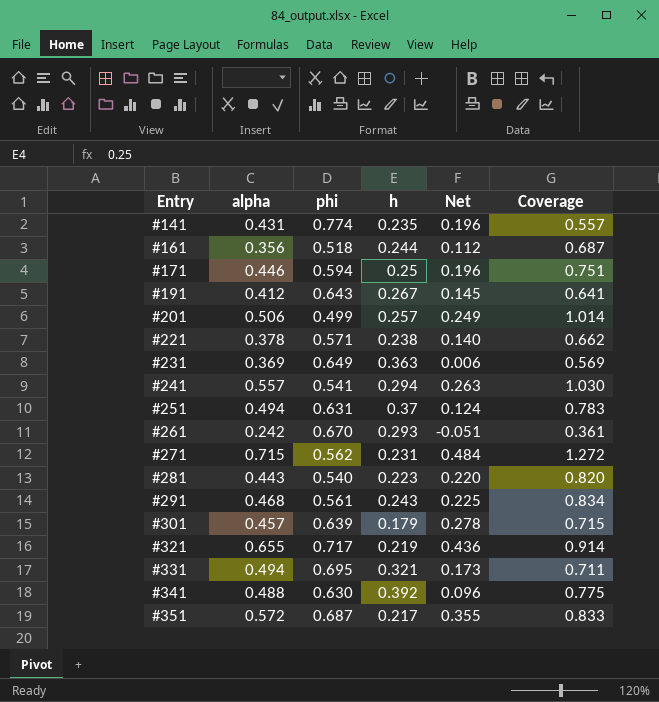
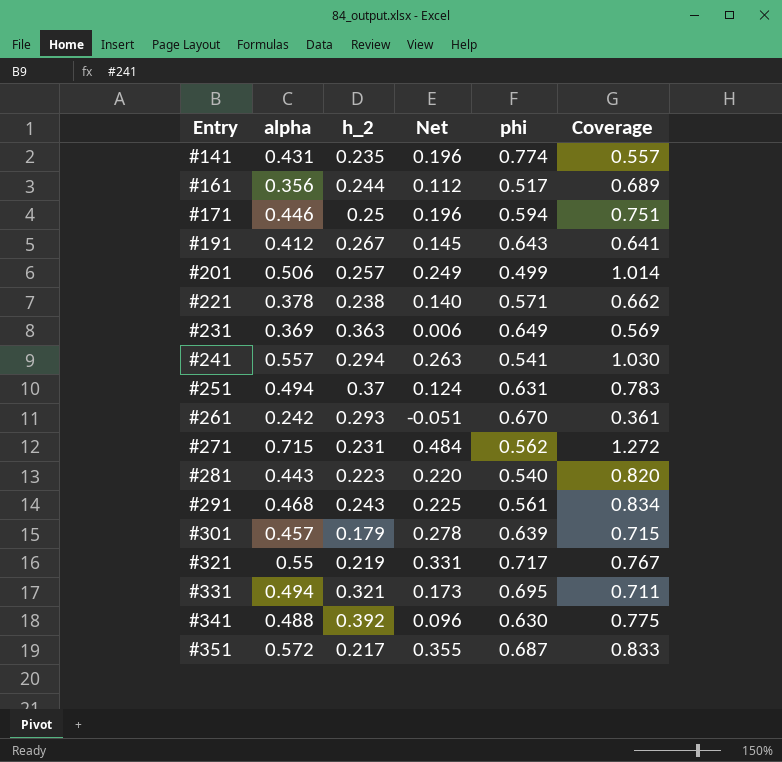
column name: h -> h_2
column phi | position: 3 -> 5
#161 | phi: 0.518 -> 0.517
#161 | Coverage: 0.687 -> 0.689
#321 | alpha: 0.655 -> 0.55
#321 | Net: 0.436 -> 0.331
#321 | Coverage: 0.914 -> 0.767

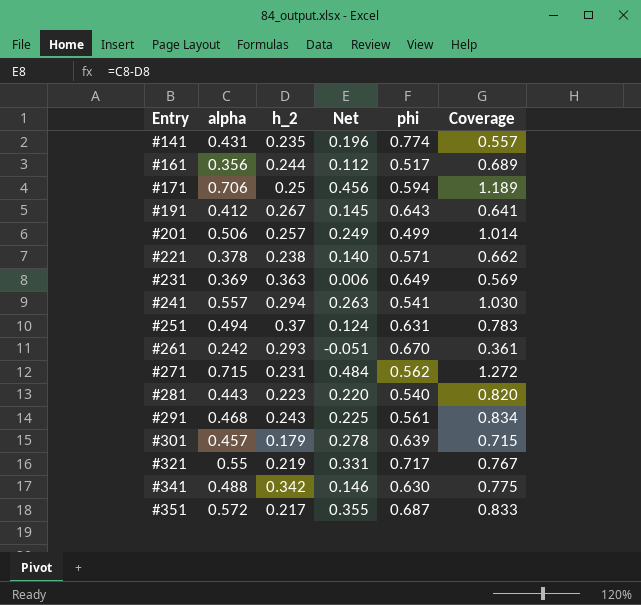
row #331: 0.494 | 0.321 | 0.173 | 0.695 | 0.711 -> none
#171 | alpha: 0.446 -> 0.706
#171 | Net: 0.196 -> 0.456
#171 | Coverage: 0.751 -> 1.189
#341 | h_2: 0.392 -> 0.342
#341 | Net: 0.096 -> 0.146

